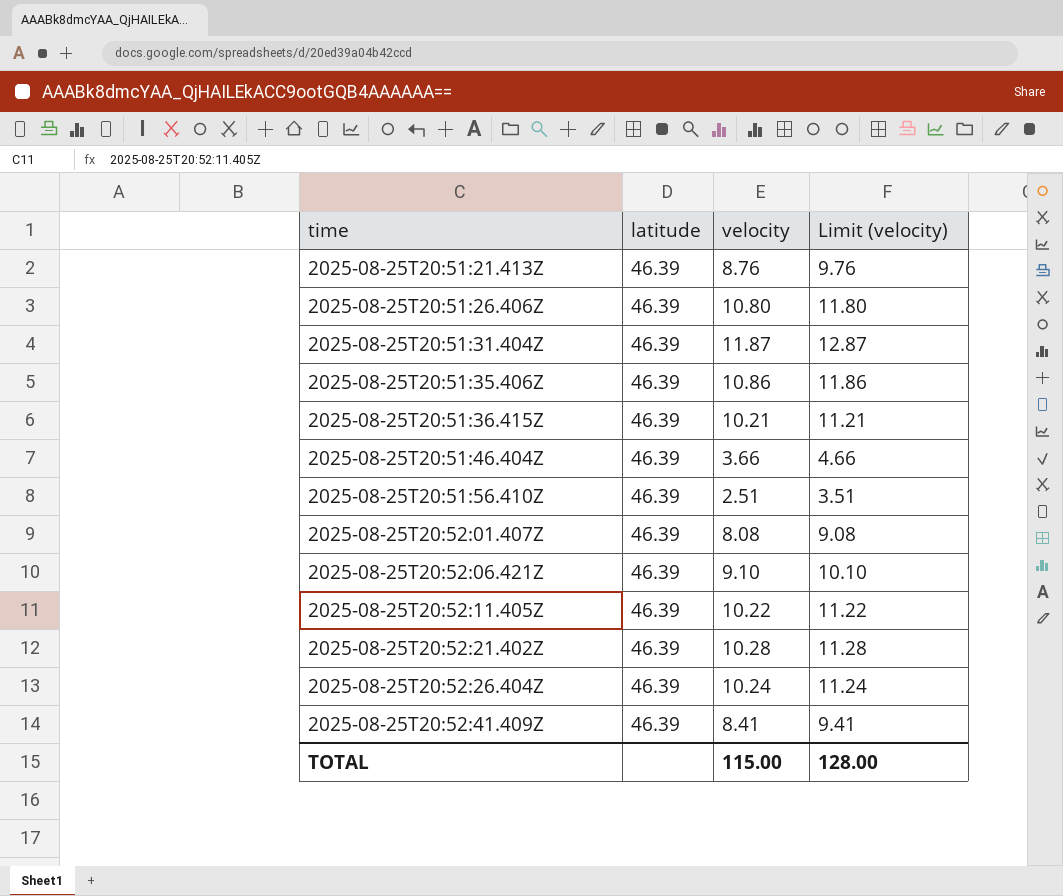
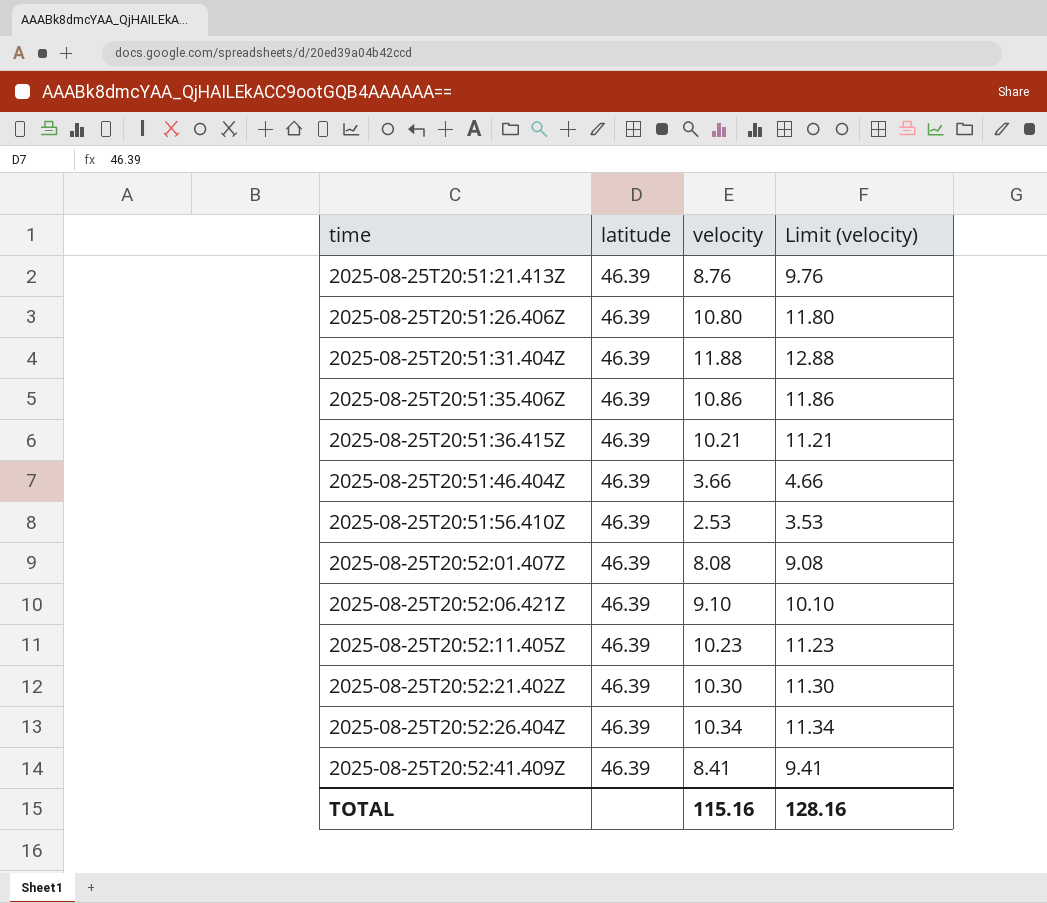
2025-08-25T20:51:31.404Z | velocity: 11.87 -> 11.88
2025-08-25T20:51:31.404Z | Limit (velocity): 12.87 -> 12.88
2025-08-25T20:51:56.410Z | velocity: 2.51 -> 2.53
2025-08-25T20:51:56.410Z | Limit (velocity): 3.51 -> 3.53
2025-08-25T20:52:11.405Z | velocity: 10.22 -> 10.23
2025-08-25T20:52:11.405Z | Limit (velocity): 11.22 -> 11.23
2025-08-25T20:52:21.402Z | velocity: 10.28 -> 10.30
2025-08-25T20:52:21.402Z | Limit (velocity): 11.28 -> 11.30
2025-08-25T20:52:26.404Z | velocity: 10.24 -> 10.34
2025-08-25T20:52:26.404Z | Limit (velocity): 11.24 -> 11.34
TOTAL | velocity: 115.00 -> 115.16
TOTAL | Limit (velocity): 128.00 -> 128.16

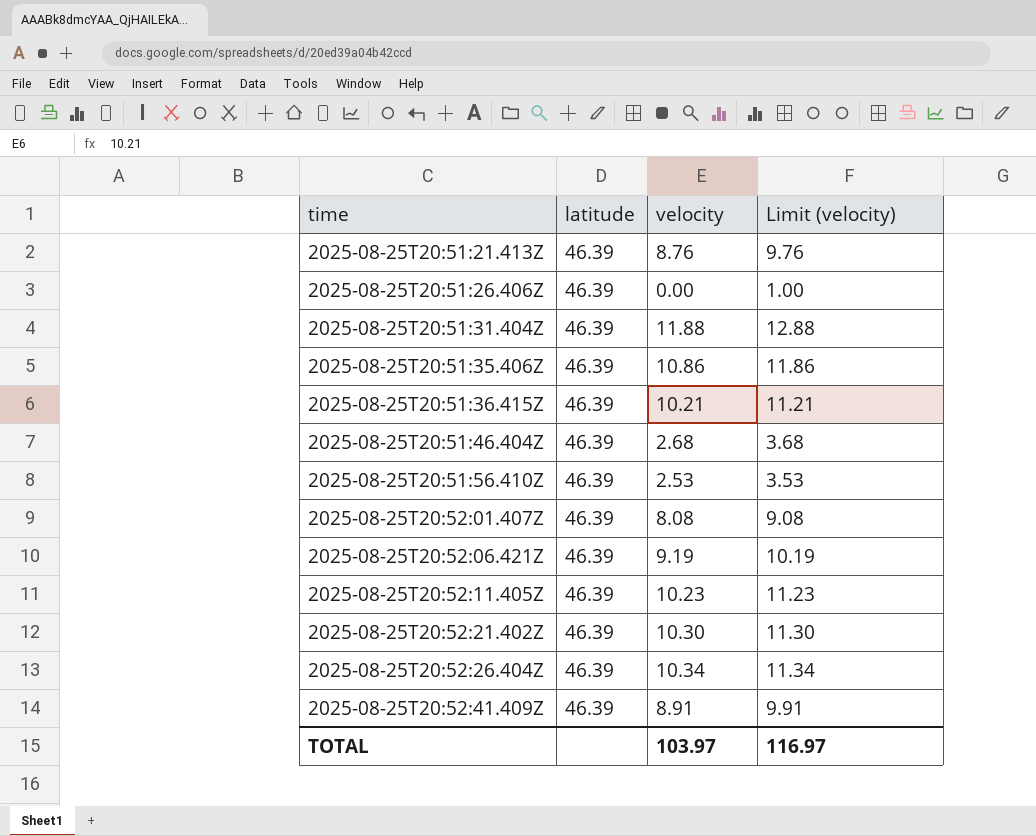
2025-08-25T20:51:26.406Z | velocity: 10.80 -> 0.00
2025-08-25T20:51:26.406Z | Limit (velocity): 11.80 -> 1.00
2025-08-25T20:51:46.404Z | velocity: 3.66 -> 2.68
2025-08-25T20:51:46.404Z | Limit (velocity): 4.66 -> 3.68
2025-08-25T20:52:06.421Z | velocity: 9.10 -> 9.19
2025-08-25T20:52:06.421Z | Limit (velocity): 10.10 -> 10.19
2025-08-25T20:52:41.409Z | velocity: 8.41 -> 8.91
2025-08-25T20:52:41.409Z | Limit (velocity): 9.41 -> 9.91
TOTAL | velocity: 115.16 -> 103.97
TOTAL | Limit (velocity): 128.16 -> 116.97

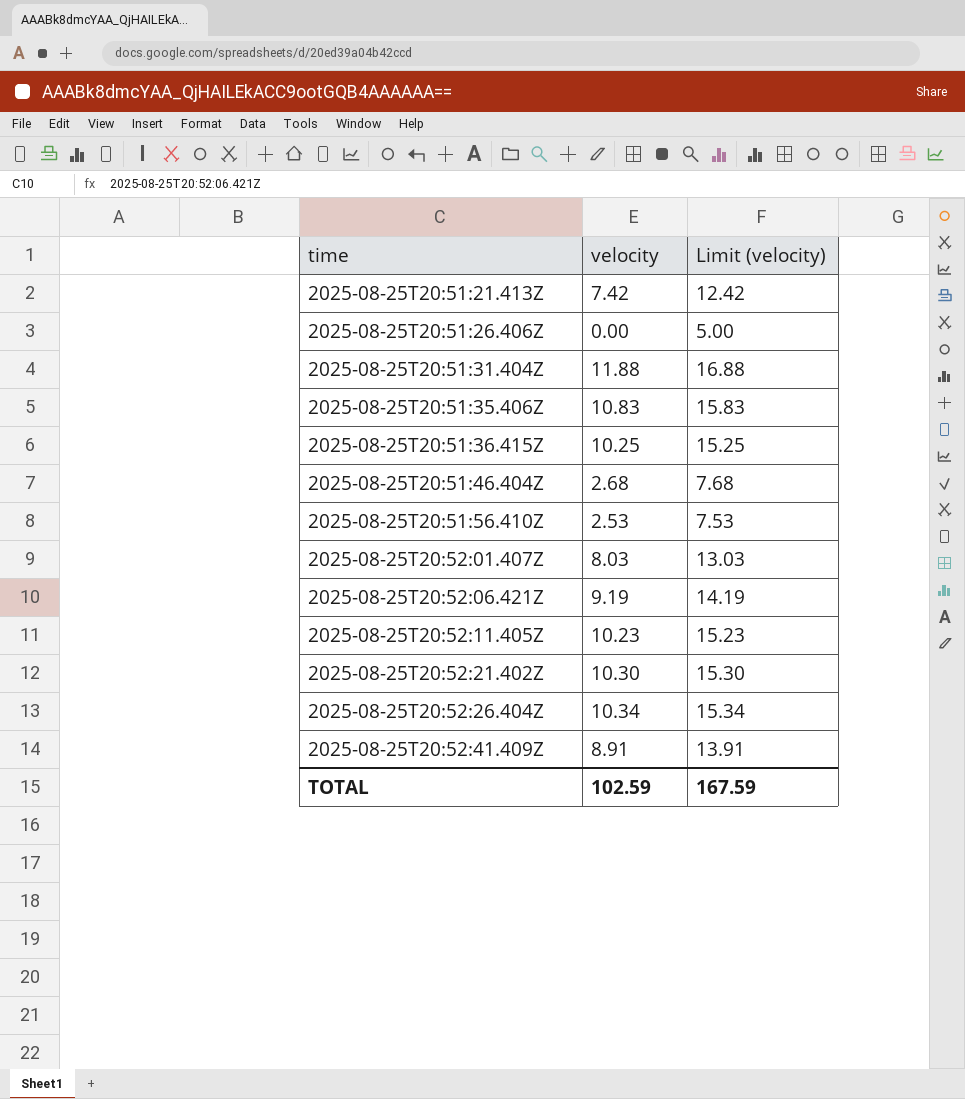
column latitude | position: 2 -> none
column Limit (velocity) | formula: [velocity] + 1 -> [velocity] + 5
2025-08-25T20:51:21.413Z | velocity: 8.76 -> 7.42
2025-08-25T20:51:35.406Z | velocity: 10.86 -> 10.83
2025-08-25T20:51:36.415Z | velocity: 10.21 -> 10.25
2025-08-25T20:52:01.407Z | velocity: 8.08 -> 8.03
TOTAL | velocity: 103.97 -> 102.59
TOTAL | Limit (velocity): 116.97 -> 167.59

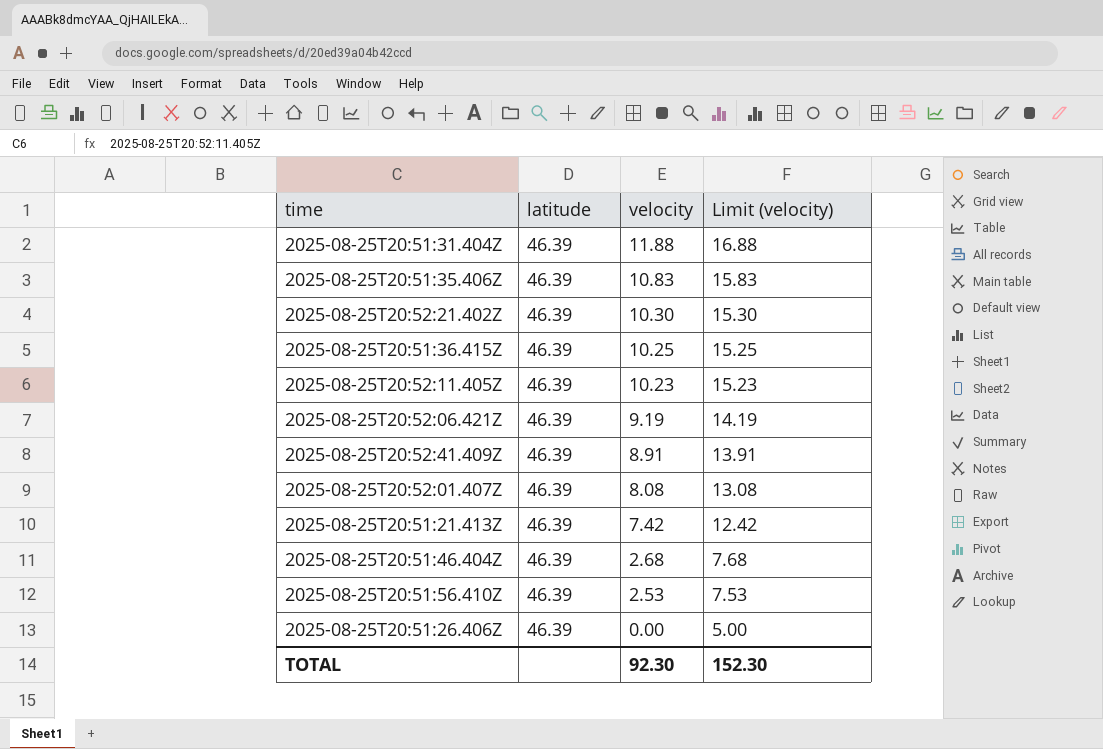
row order: time ascending -> velocity descending
column latitude | position: none -> 2
row 2025-08-25T20:52:26.404Z: 10.34 | 15.34 -> none
2025-08-25T20:52:01.407Z | velocity: 8.03 -> 8.08
2025-08-25T20:52:01.407Z | Limit (velocity): 13.03 -> 13.08
TOTAL | velocity: 102.59 -> 92.30
TOTAL | Limit (velocity): 167.59 -> 152.30

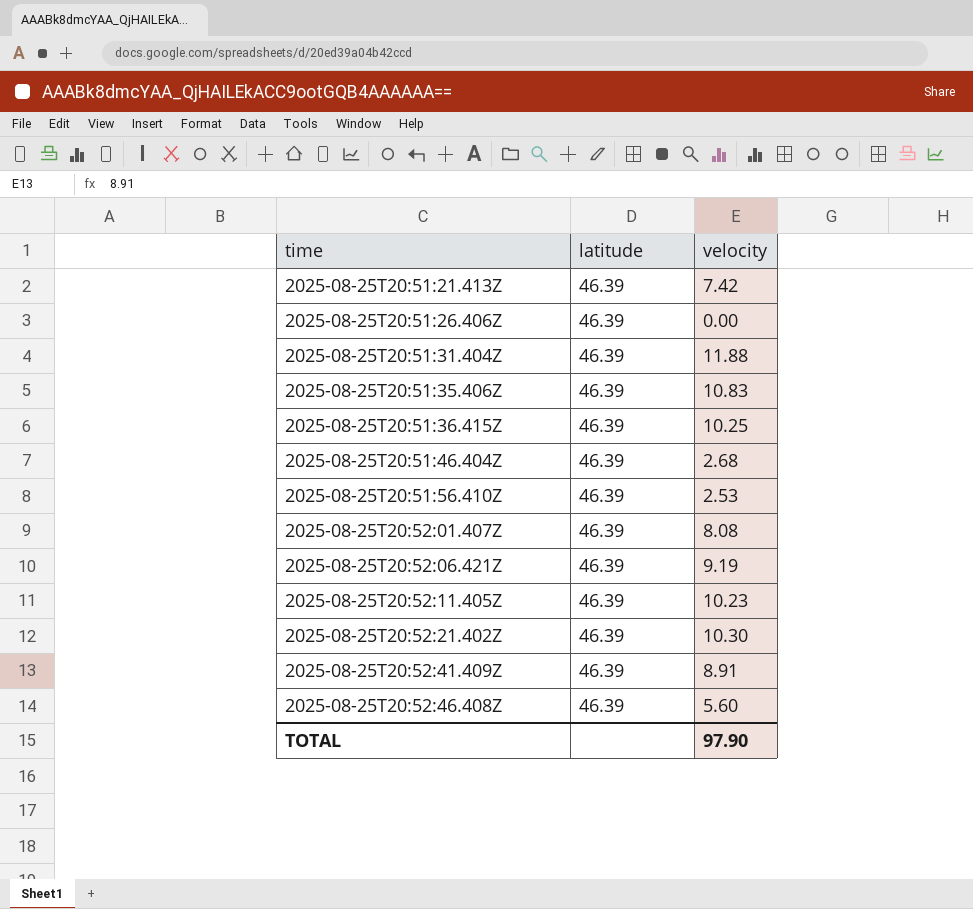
row order: velocity descending -> time ascending
column Limit (velocity) | formula: [velocity] + 5 -> none
row 2025-08-25T20:52:46.408Z: none -> 46.39 | 5.60
TOTAL | velocity: 92.30 -> 97.90

